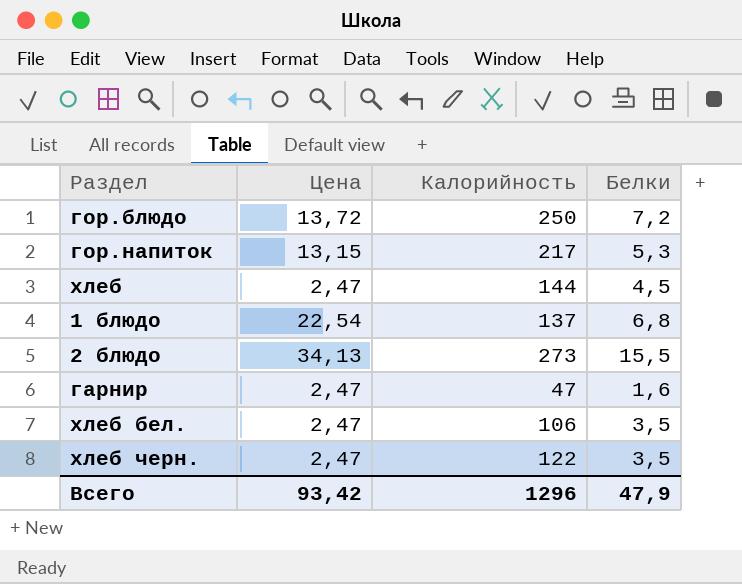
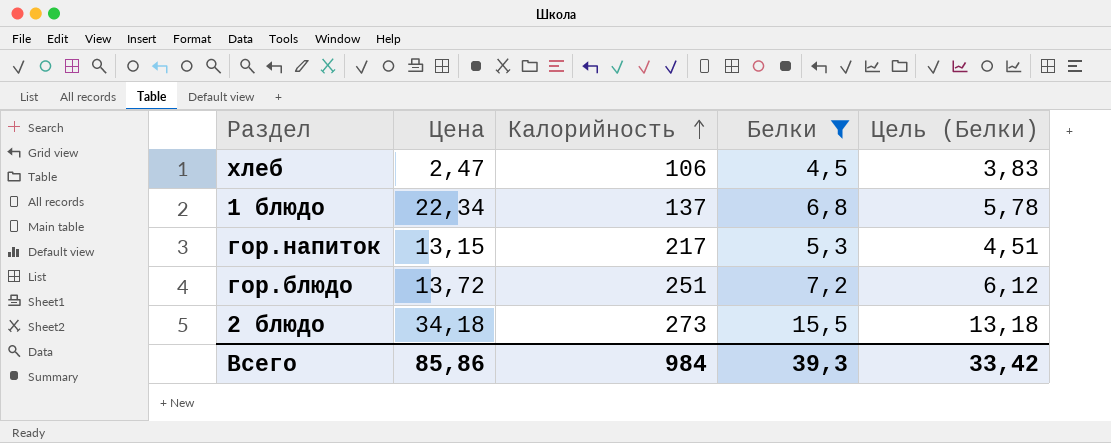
filter: none -> Белки >= 4,5
row order: none -> Калорийность ascending
column Цель (Белки) | formula: none -> [Белки] * 0,85
хлеб | Калорийность: 144 -> 106
1 блюдо | Цена: 22,54 -> 22,34
гор.блюдо | Калорийность: 250 -> 251
2 блюдо | Цена: 34,13 -> 34,18
Всего | Цена: 93,42 -> 85,86
Всего | Калорийность: 1296 -> 984
Всего | Белки: 47,9 -> 39,3

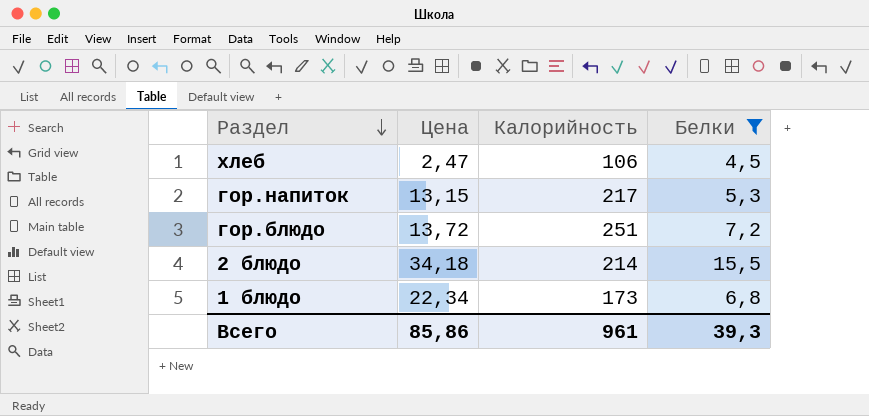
row order: Калорийность ascending -> Раздел descending
column Цель (Белки) | formula: [Белки] * 0,85 -> none
2 блюдо | Калорийность: 273 -> 214
1 блюдо | Калорийность: 137 -> 173
Всего | Калорийность: 984 -> 961

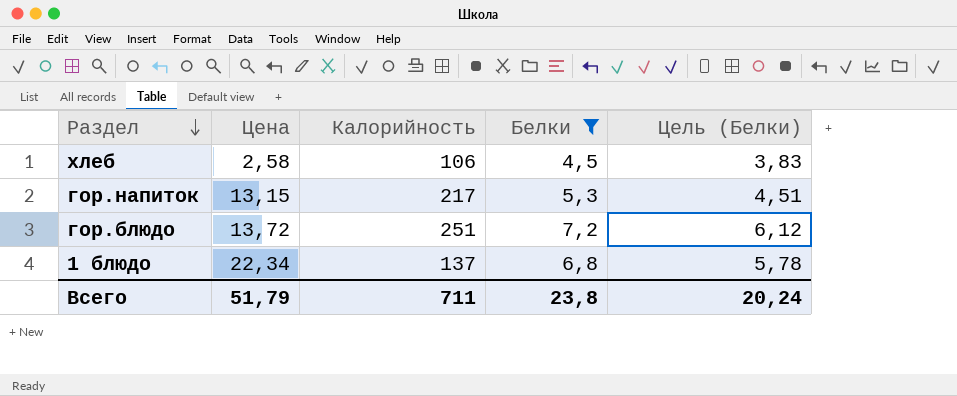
column Цель (Белки) | formula: none -> [Белки] * 0,85
row 2 блюдо: 34,18 | 214 | 15,5 -> none
хлеб | Цена: 2,47 -> 2,58
1 блюдо | Калорийность: 173 -> 137
Всего | Цена: 85,86 -> 51,79
Всего | Калорийность: 961 -> 711
Всего | Белки: 39,3 -> 23,8

